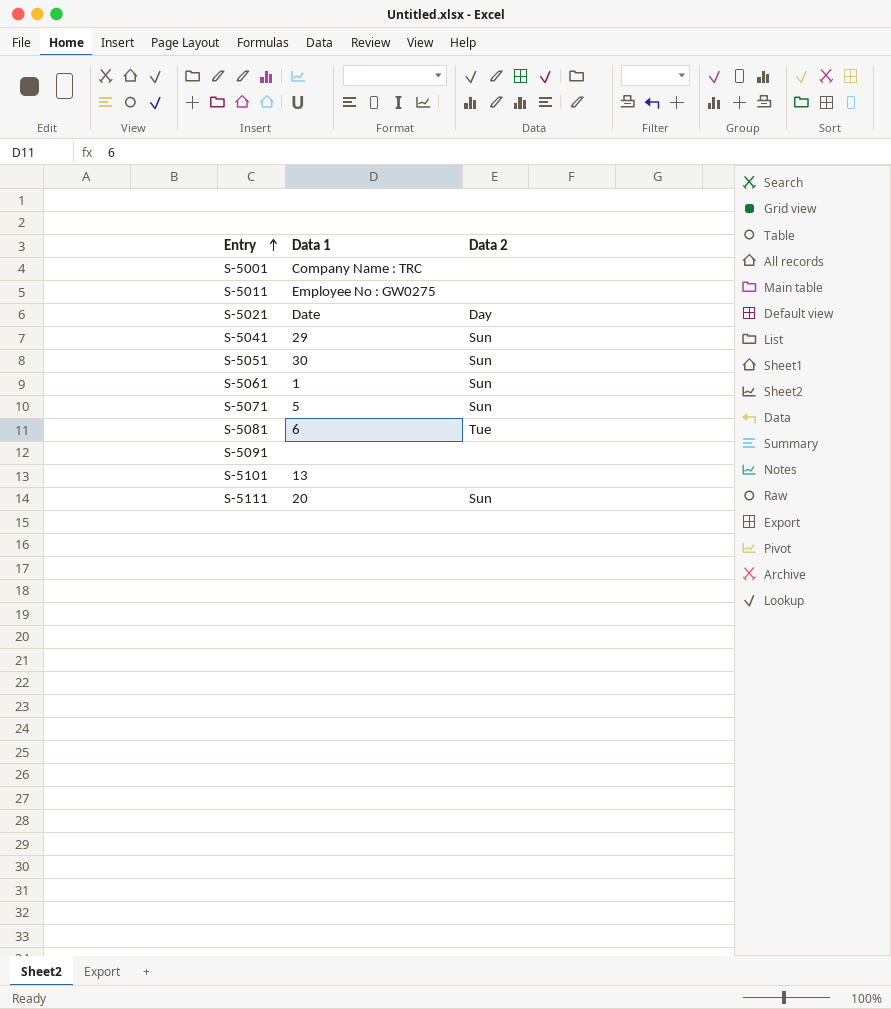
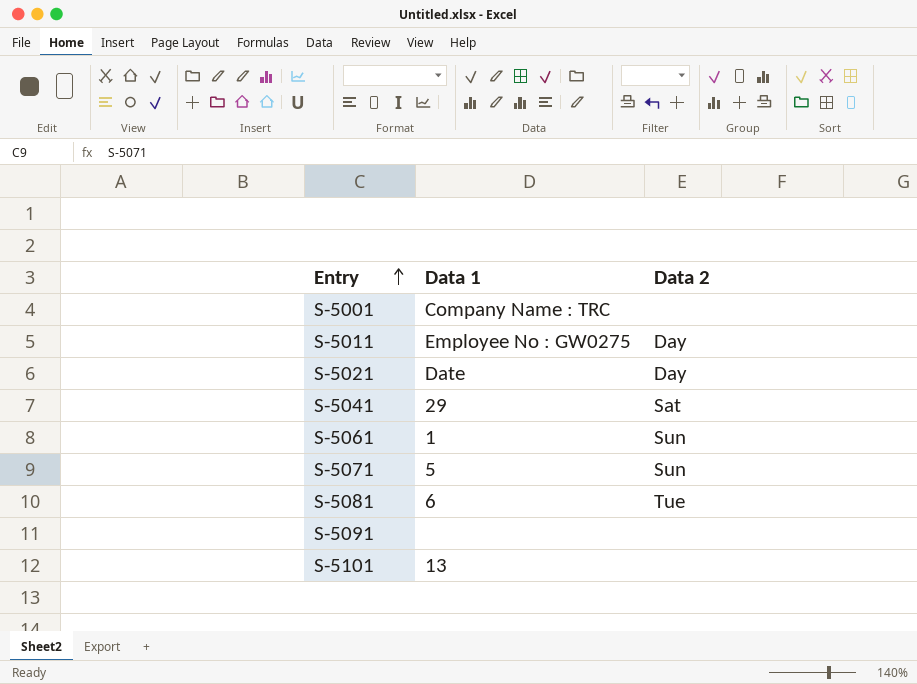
row S-5051: 30 | Sun -> none
row S-5111: 20 | Sun -> none
S-5011 | Data 2: none -> Day
S-5041 | Data 2: Sun -> Sat

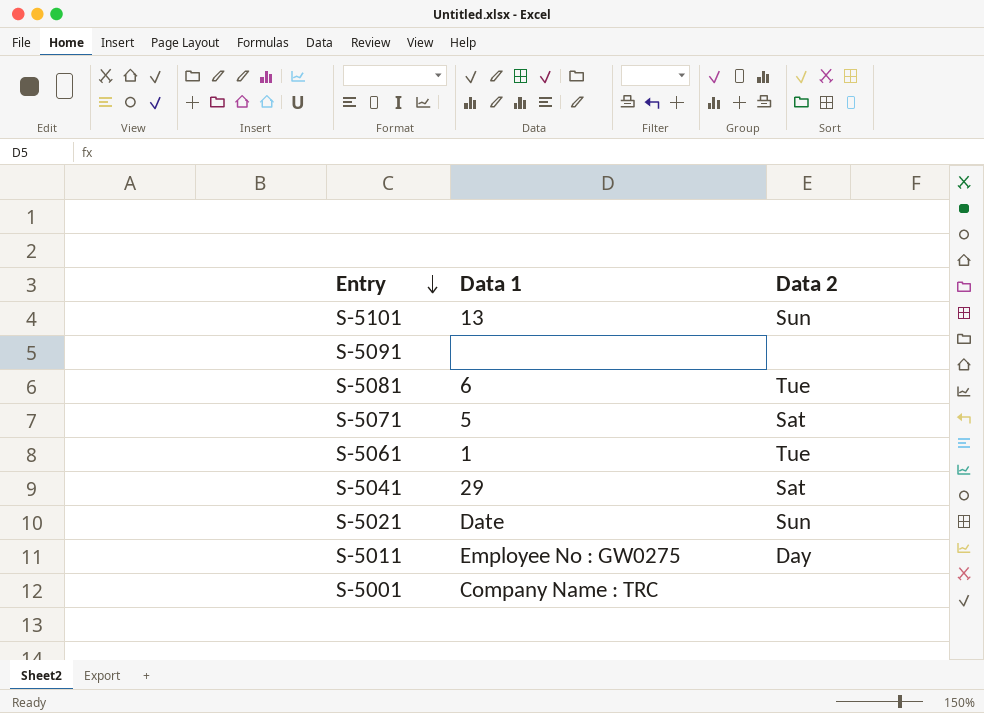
row order: Entry ascending -> Entry descending
S-5101 | Data 2: none -> Sun
S-5071 | Data 2: Sun -> Sat
S-5061 | Data 2: Sun -> Tue
S-5021 | Data 2: Day -> Sun

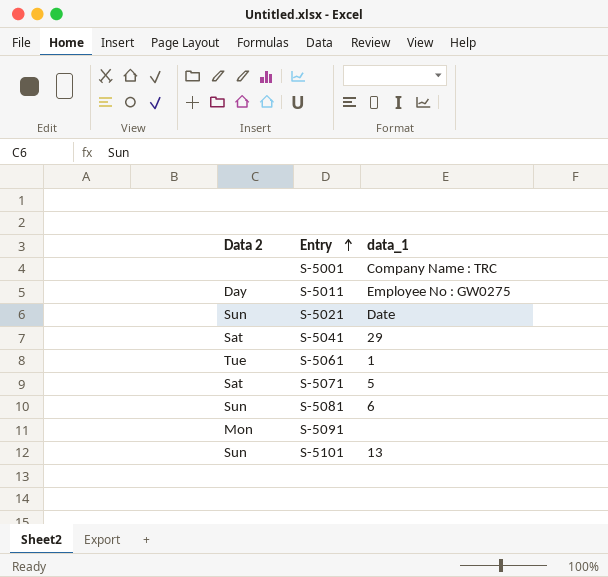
row order: Entry descending -> Entry ascending
column Data 2 | position: 3 -> 1
column name: Data 1 -> data_1
S-5081 | Data 2: Tue -> Sun
S-5091 | Data 2: none -> Mon

